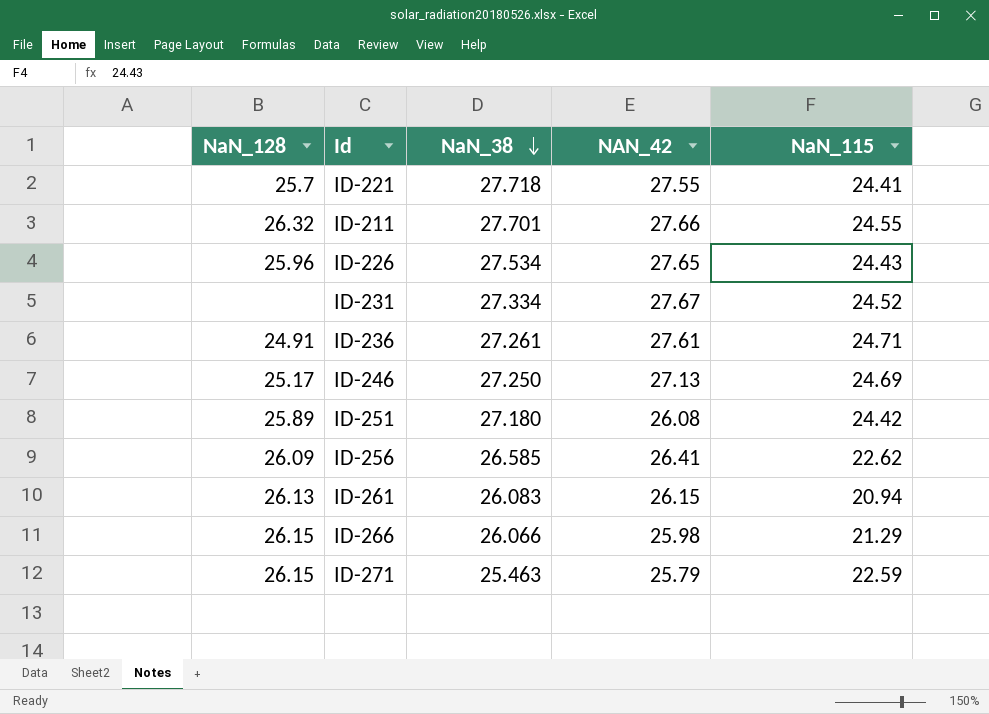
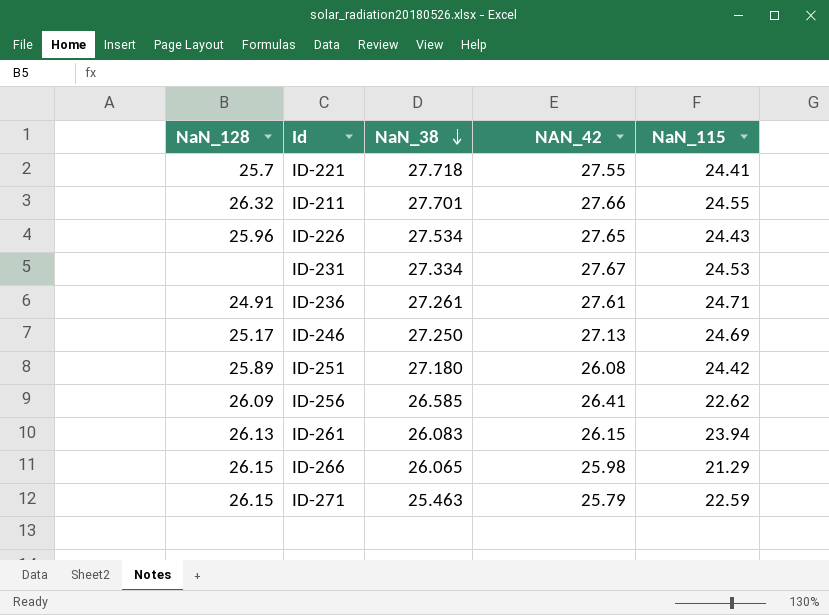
ID-231 | NaN_115: 24.52 -> 24.53
ID-261 | NaN_115: 20.94 -> 23.94
ID-266 | NaN_38: 26.066 -> 26.065

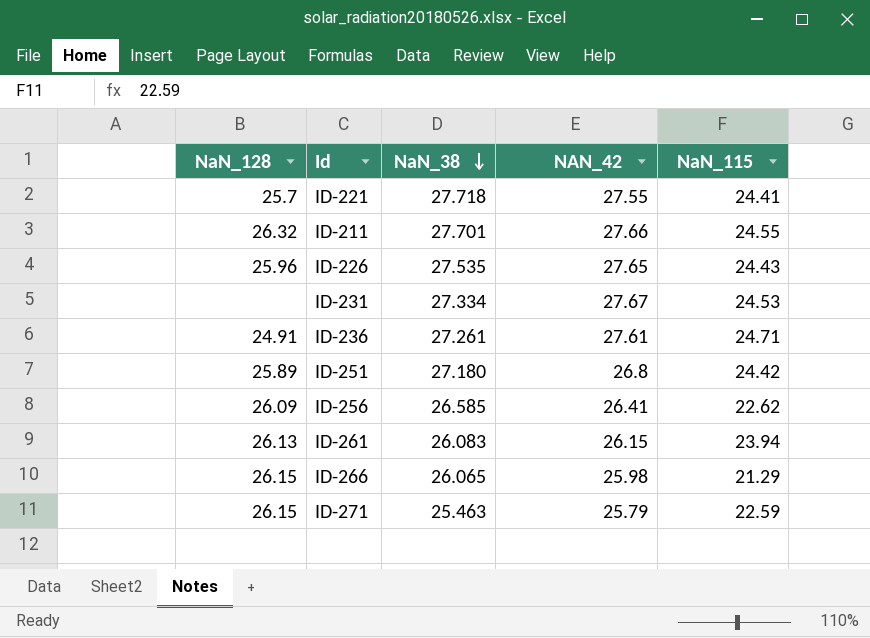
row ID-246: 25.17 | 27.250 | 27.13 | 24.69 -> none
ID-226 | NaN_38: 27.534 -> 27.535
ID-251 | NAN_42: 26.08 -> 26.8

